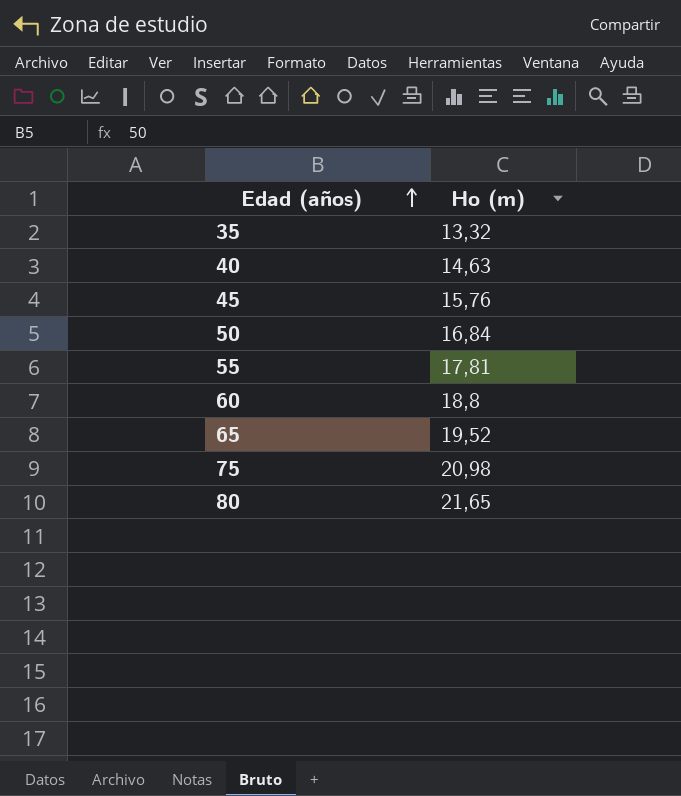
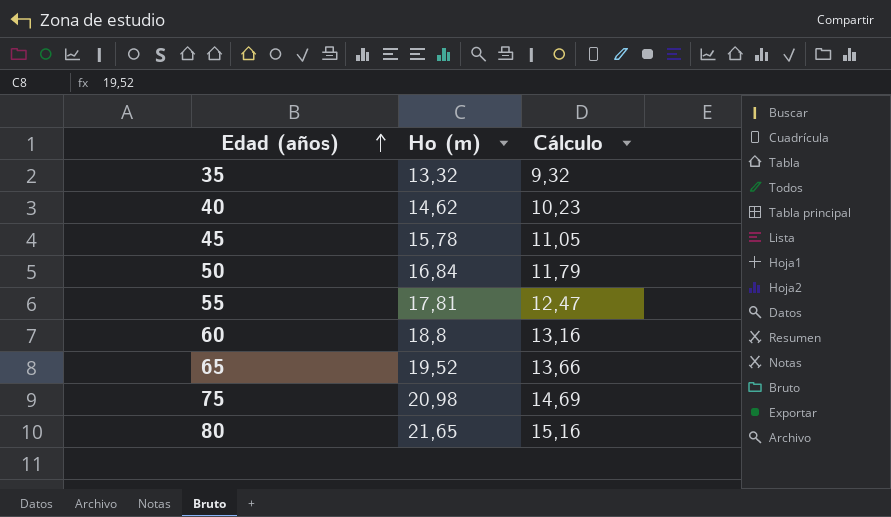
column Cálculo | formula: none -> [Ho (m)] * 0,7
40 | Ho (m): 14,63 -> 14,62
45 | Ho (m): 15,76 -> 15,78

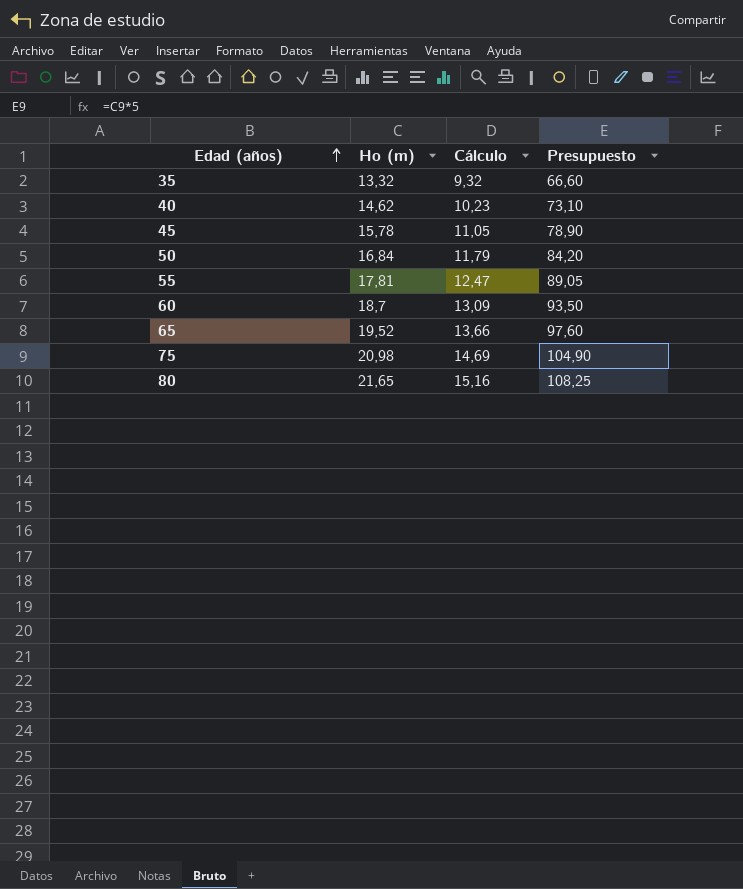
column Presupuesto | formula: none -> [Ho (m)] * 5
60 | Ho (m): 18,8 -> 18,7
60 | Cálculo: 13,16 -> 13,09

